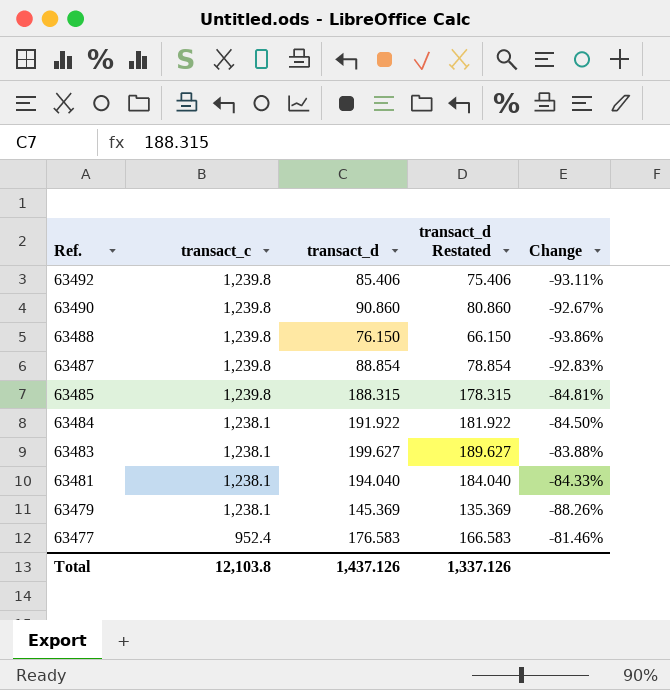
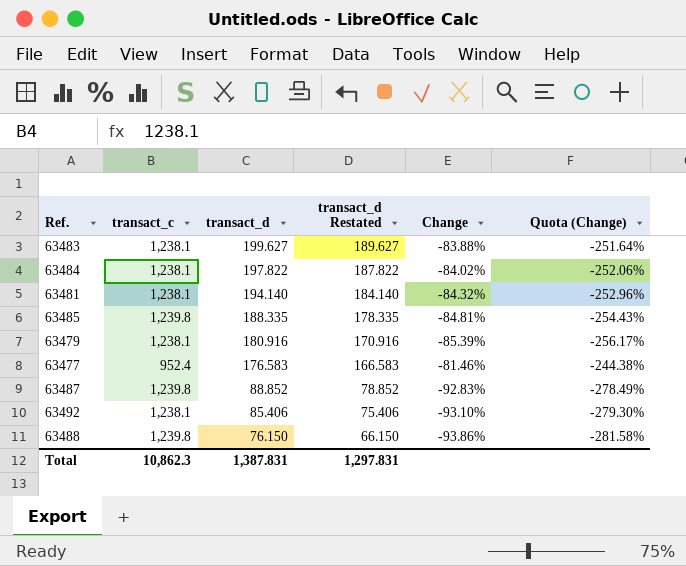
row order: Ref. descending -> transact_d descending
column Quota (Change) | formula: none -> [Change] * 3
row 63490: 1,239.8 | 90.860 | 80.860 | -92.67% -> none
63484 | transact_d: 191.922 -> 197.822
63484 | transact_d Restated: 181.922 -> 187.822
63484 | Change: -84.50% -> -84.02%
63481 | transact_d: 194.040 -> 194.140
63481 | transact_d Restated: 184.040 -> 184.140
63481 | Change: -84.33% -> -84.32%
63485 | transact_d: 188.315 -> 188.335
63485 | transact_d Restated: 178.315 -> 178.335
63479 | transact_d: 145.369 -> 180.916
63479 | transact_d Restated: 135.369 -> 170.916
63479 | Change: -88.26% -> -85.39%
63487 | transact_d: 88.854 -> 88.852
63487 | transact_d Restated: 78.854 -> 78.852
63492 | transact_c: 1,239.8 -> 1,238.1
63492 | Change: -93.11% -> -93.10%
Total | transact_c: 12,103.8 -> 10,862.3
Total | transact_d: 1,437.126 -> 1,387.831
Total | transact_d Restated: 1,337.126 -> 1,297.831

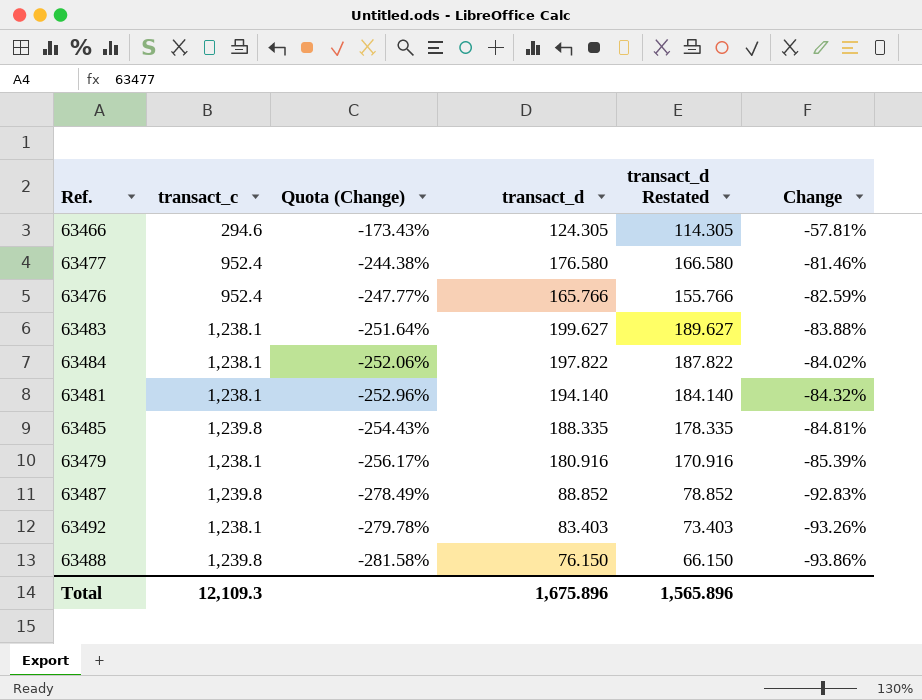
row order: transact_d descending -> Quota (Change) descending
column Quota (Change) | position: 6 -> 3
row 63466: none -> 294.6 | -173.43% | 124.305 | 114.305 | -57.81%
63477 | transact_d: 176.583 -> 176.580
63477 | transact_d Restated: 166.583 -> 166.580
row 63476: none -> 952.4 | -247.77% | 165.766 | 155.766 | -82.59%
63492 | Quota (Change): -279.30% -> -279.78%
63492 | transact_d: 85.406 -> 83.403
63492 | transact_d Restated: 75.406 -> 73.403
63492 | Change: -93.10% -> -93.26%
Total | transact_c: 10,862.3 -> 12,109.3
Total | transact_d: 1,387.831 -> 1,675.896
Total | transact_d Restated: 1,297.831 -> 1,565.896

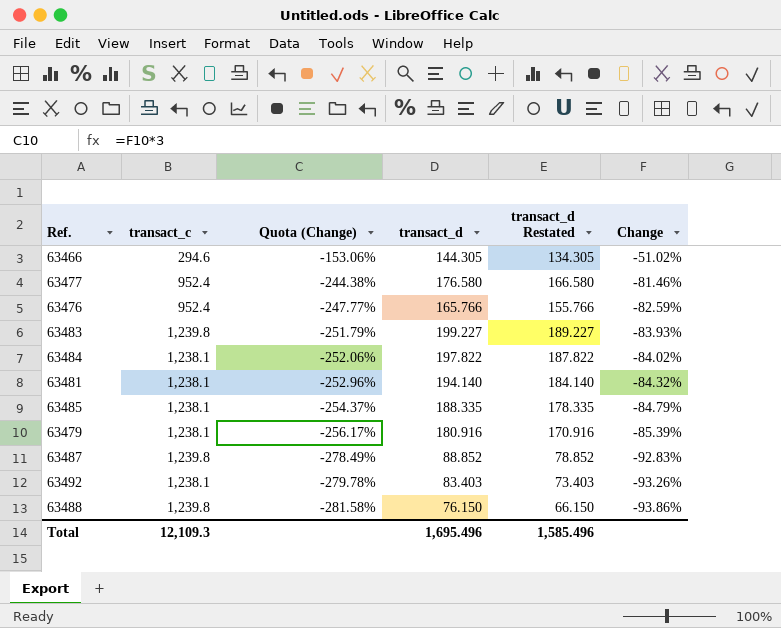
63466 | Quota (Change): -173.43% -> -153.06%
63466 | transact_d: 124.305 -> 144.305
63466 | transact_d Restated: 114.305 -> 134.305
63466 | Change: -57.81% -> -51.02%
63483 | transact_c: 1,238.1 -> 1,239.8
63483 | Quota (Change): -251.64% -> -251.79%
63483 | transact_d: 199.627 -> 199.227
63483 | transact_d Restated: 189.627 -> 189.227
63483 | Change: -83.88% -> -83.93%
63485 | transact_c: 1,239.8 -> 1,238.1
63485 | Quota (Change): -254.43% -> -254.37%
63485 | Change: -84.81% -> -84.79%
Total | transact_d: 1,675.896 -> 1,695.496
Total | transact_d Restated: 1,565.896 -> 1,585.496

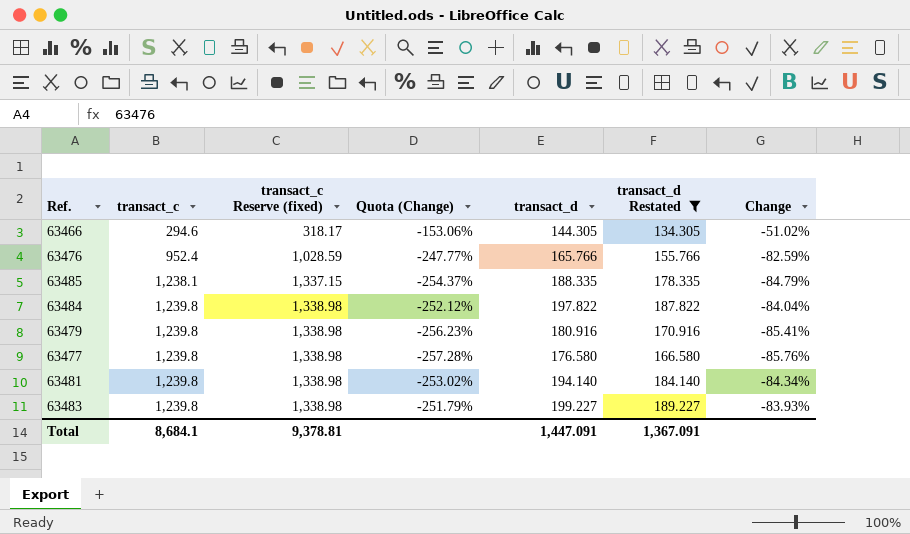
filter: none -> transact_d Restated >= 134.305
row order: Quota (Change) descending -> transact_c ascending
column transact_c Reserve (fixed) | formula: none -> [transact_c] * 1.08
63484 | transact_c: 1,238.1 -> 1,239.8
63484 | Quota (Change): -252.06% -> -252.12%
63484 | Change: -84.02% -> -84.04%
63479 | transact_c: 1,238.1 -> 1,239.8
63479 | Quota (Change): -256.17% -> -256.23%
63479 | Change: -85.39% -> -85.41%
63477 | transact_c: 952.4 -> 1,239.8
63477 | Quota (Change): -244.38% -> -257.28%
63477 | Change: -81.46% -> -85.76%
63481 | transact_c: 1,238.1 -> 1,239.8
63481 | Quota (Change): -252.96% -> -253.02%
63481 | Change: -84.32% -> -84.34%
Total | transact_c: 12,109.3 -> 8,684.1
Total | transact_d: 1,695.496 -> 1,447.091
Total | transact_d Restated: 1,585.496 -> 1,367.091

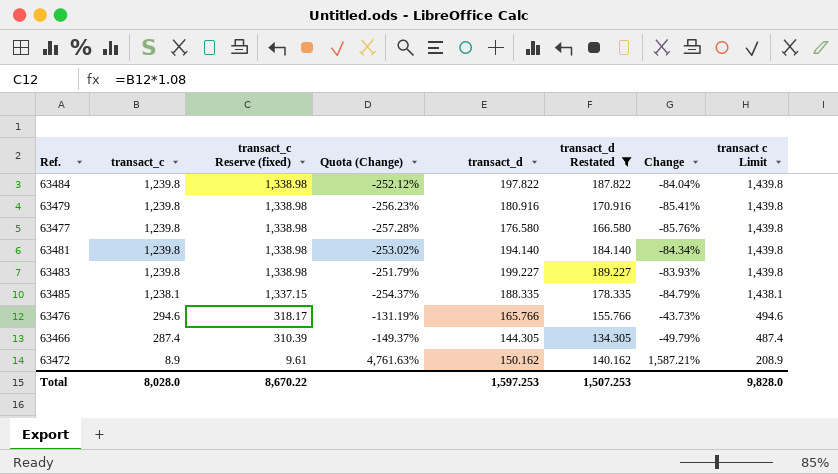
row order: transact_c ascending -> transact_c descending
column transact c Limit | formula: none -> [transact_c] + 200
63476 | transact_c: 952.4 -> 294.6
63476 | transact_c Reserve (fixed): 1,028.59 -> 318.17
63476 | Quota (Change): -247.77% -> -131.19%
63476 | Change: -82.59% -> -43.73%
63466 | transact_c: 294.6 -> 287.4
63466 | transact_c Reserve (fixed): 318.17 -> 310.39
63466 | Quota (Change): -153.06% -> -149.37%
63466 | Change: -51.02% -> -49.79%
row 63472: none -> 8.9 | 9.61 | 4,761.63% | 150.162 | 140.162 | 1,587.21% | 208.9
Total | transact_c: 8,684.1 -> 8,028.0
Total | transact_c Reserve (fixed): 9,378.81 -> 8,670.22
Total | transact_d: 1,447.091 -> 1,597.253
Total | transact_d Restated: 1,367.091 -> 1,507.253

